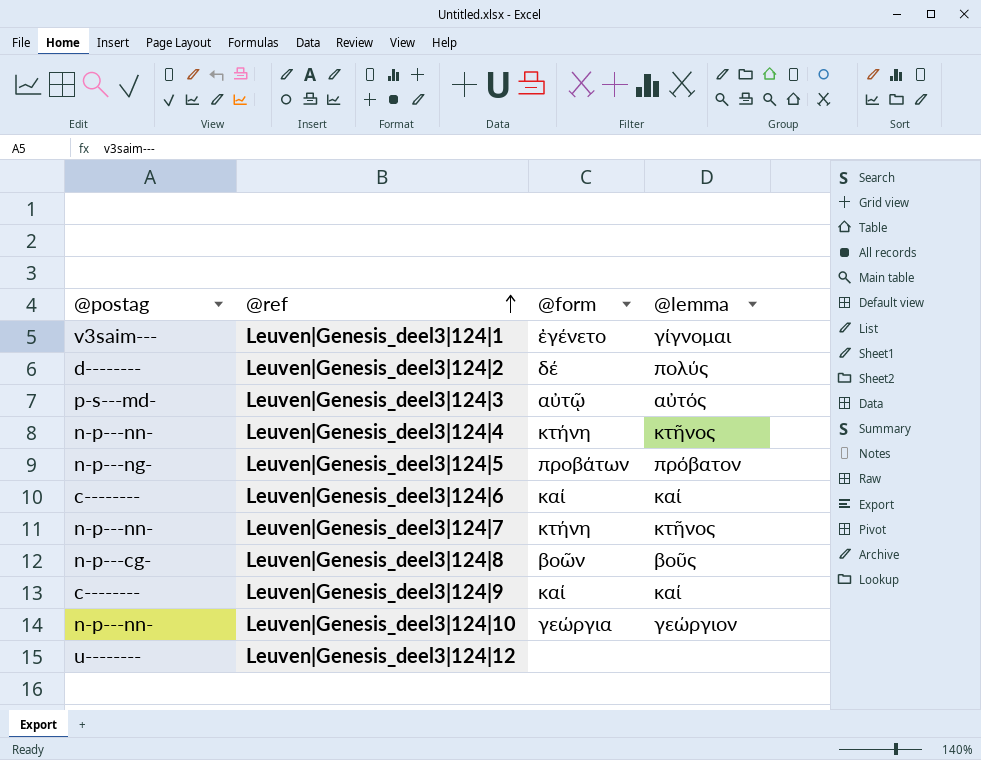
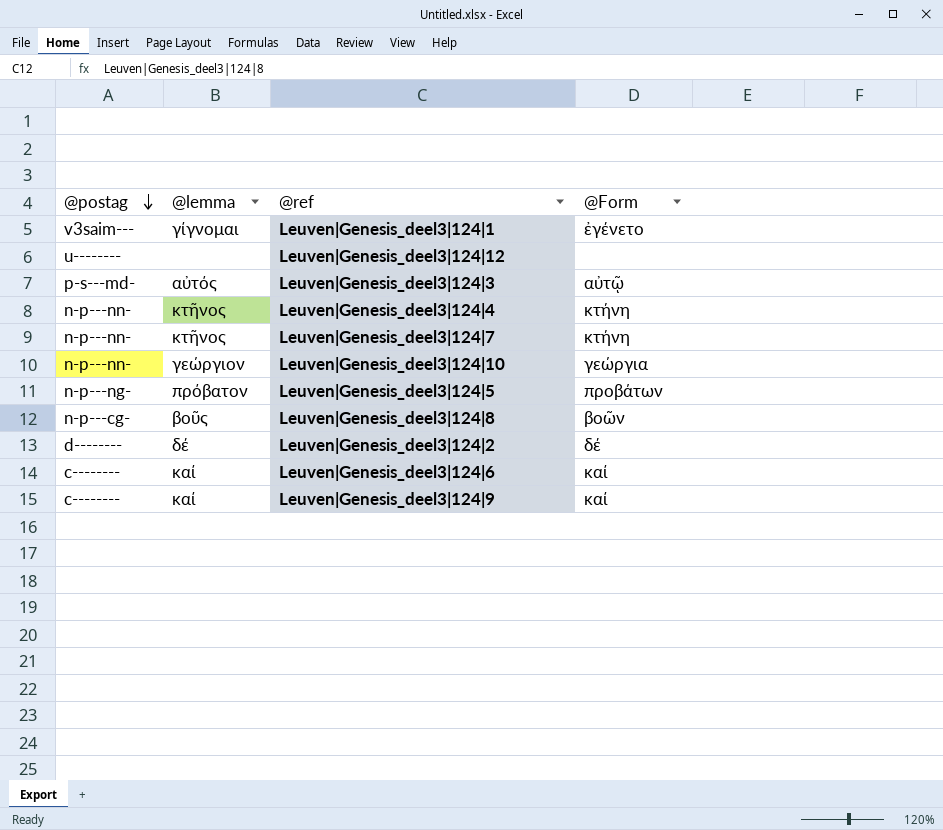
row order: @ref ascending -> @postag descending
column @lemma | position: 4 -> 2
column name: @form -> @Form
Leuven|Genesis_deel3|124|2 | @lemma: πολύς -> δέ

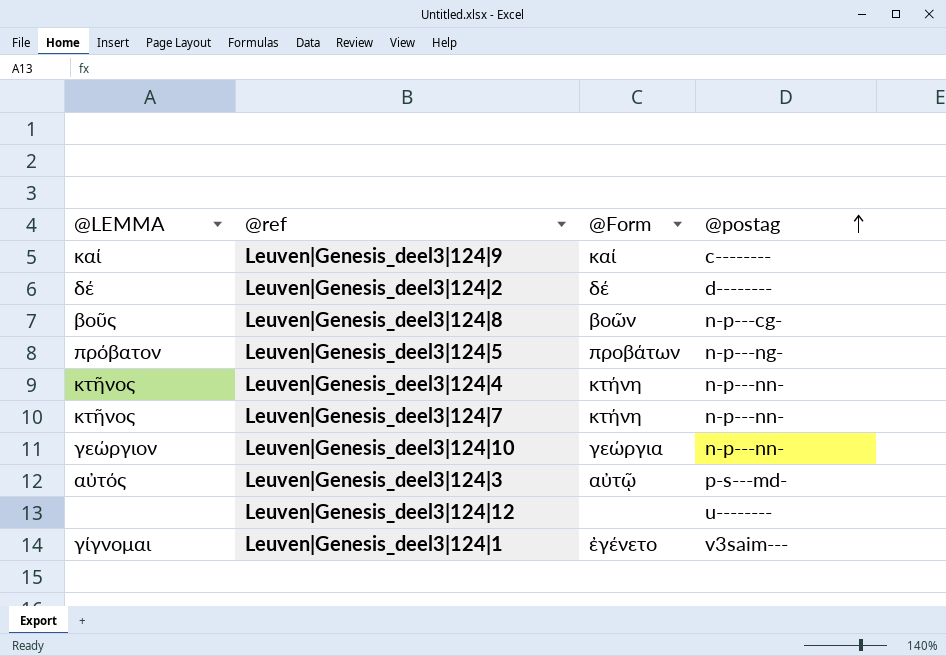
row order: @postag descending -> @postag ascending
column name: @lemma -> @LEMMA
column @postag | position: 1 -> 4
row Leuven|Genesis_deel3|124|6: c-------- | καί | καί -> none

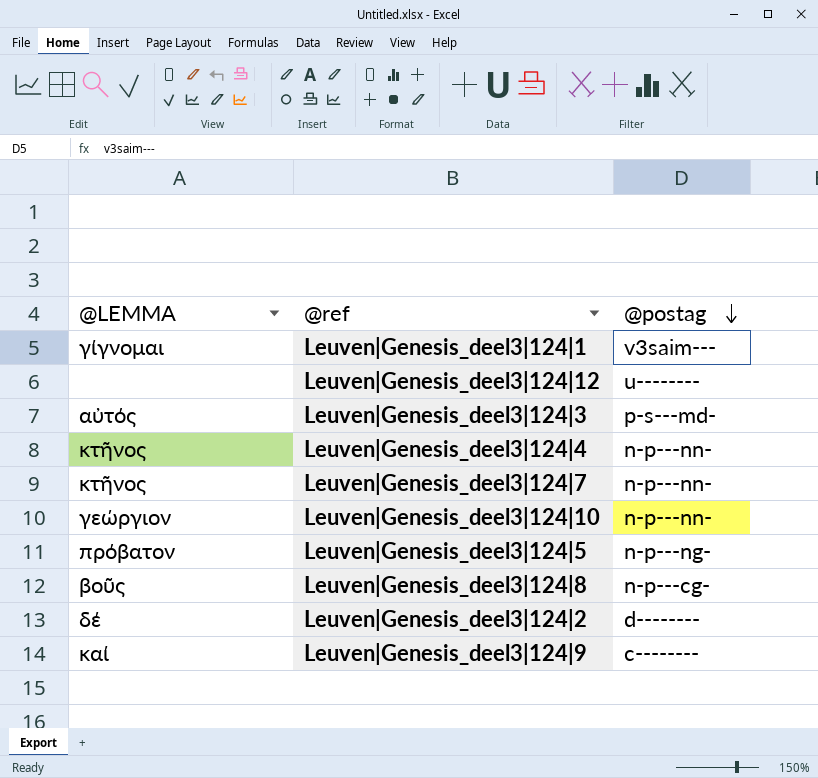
row order: @postag ascending -> @postag descending
column @Form | position: 3 -> none

